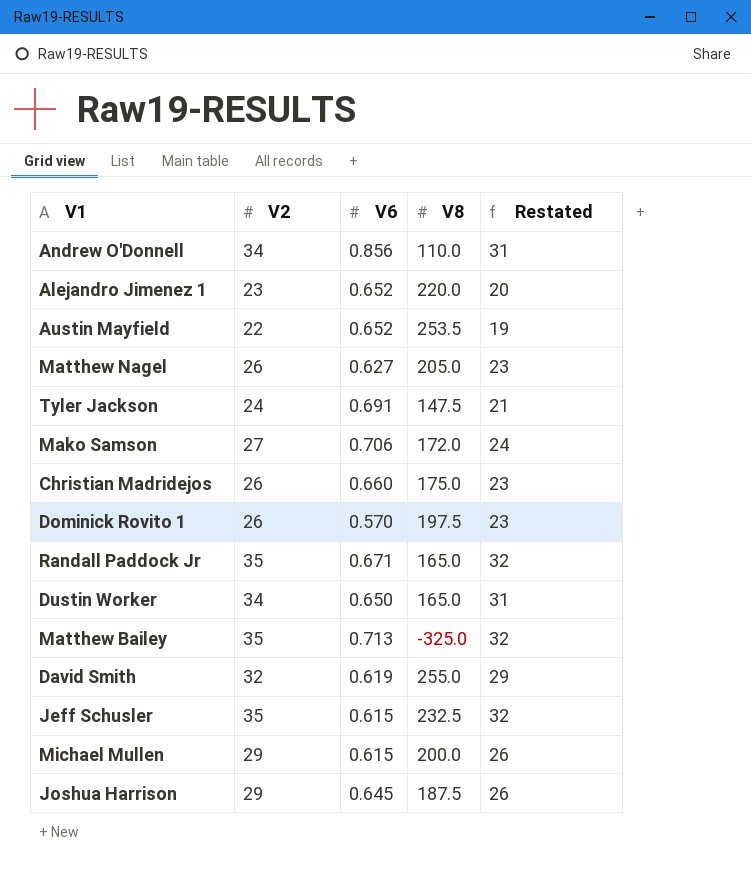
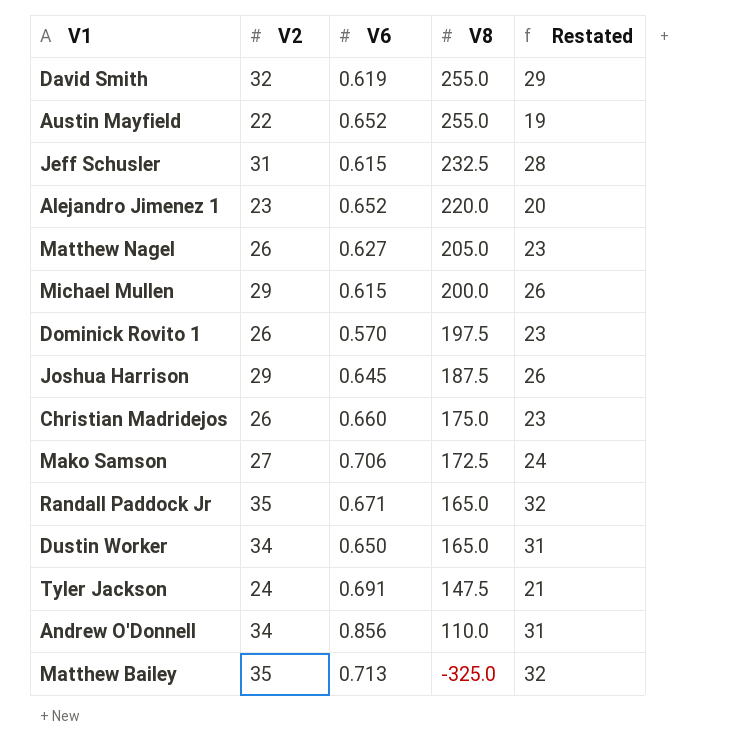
row order: none -> V8 descending
Austin Mayfield | V8: 253.5 -> 255.0
Jeff Schusler | V2: 35 -> 31
Jeff Schusler | Restated: 32 -> 28
Mako Samson | V8: 172.0 -> 172.5

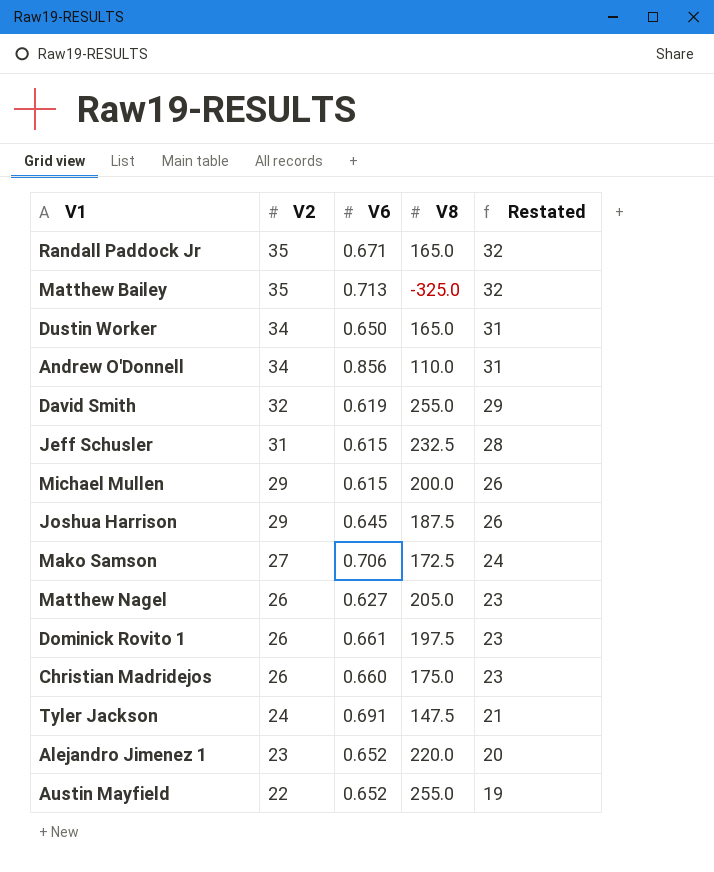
row order: V8 descending -> V2 descending
Dominick Rovito 1 | V6: 0.570 -> 0.661

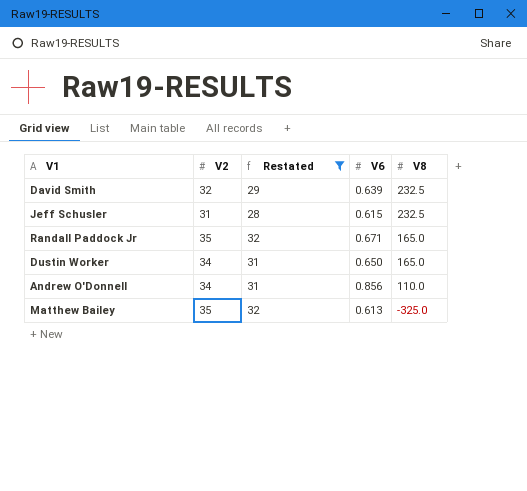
filter: none -> Restated >= 28
row order: V2 descending -> V8 descending
column Restated | position: 5 -> 3
David Smith | V6: 0.619 -> 0.639
David Smith | V8: 255.0 -> 232.5
Matthew Bailey | V6: 0.713 -> 0.613

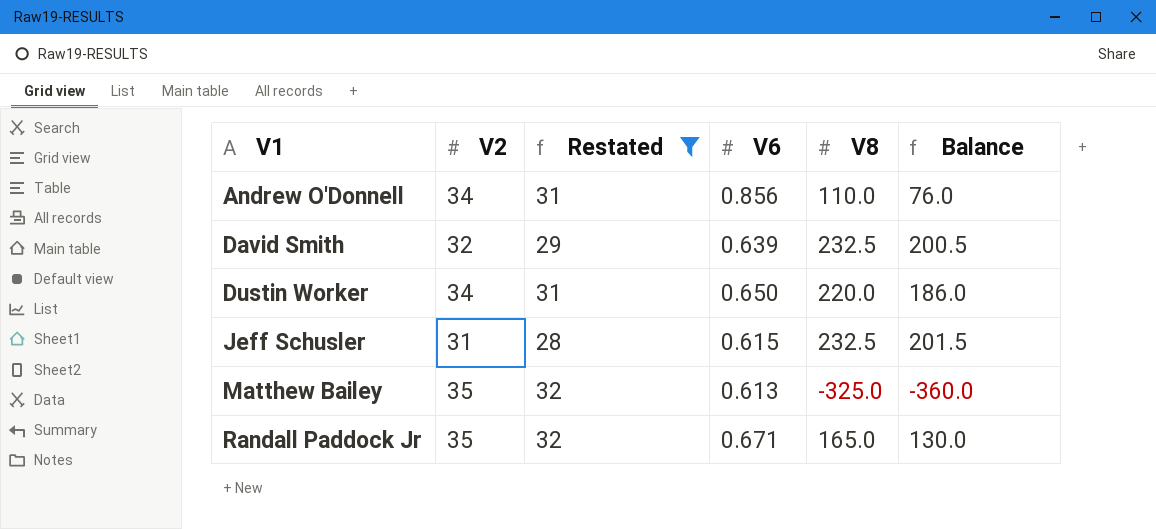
row order: V8 descending -> V1 ascending
column Balance | formula: none -> [V8] - [V2]
Dustin Worker | V8: 165.0 -> 220.0

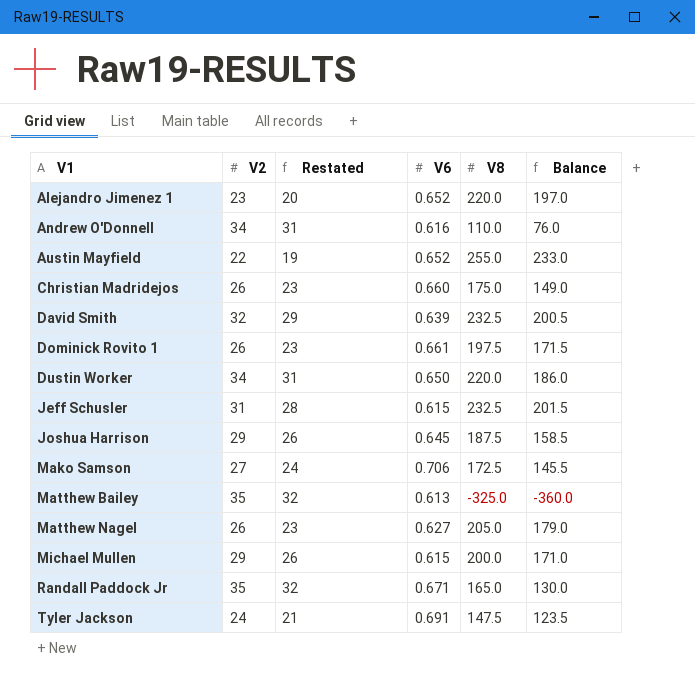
filter: Restated >= 28 -> none
Andrew O'Donnell | V6: 0.856 -> 0.616

